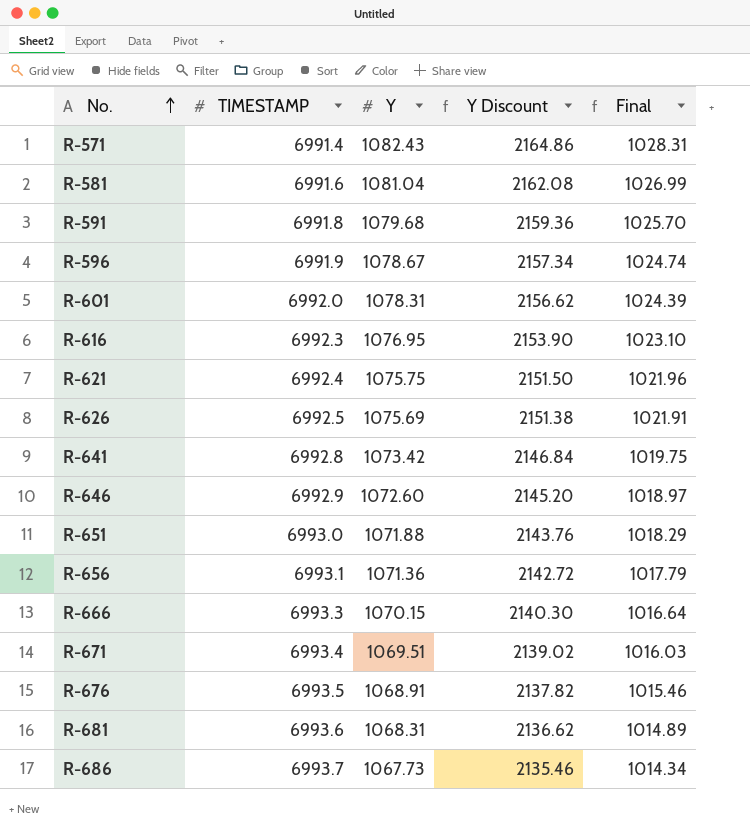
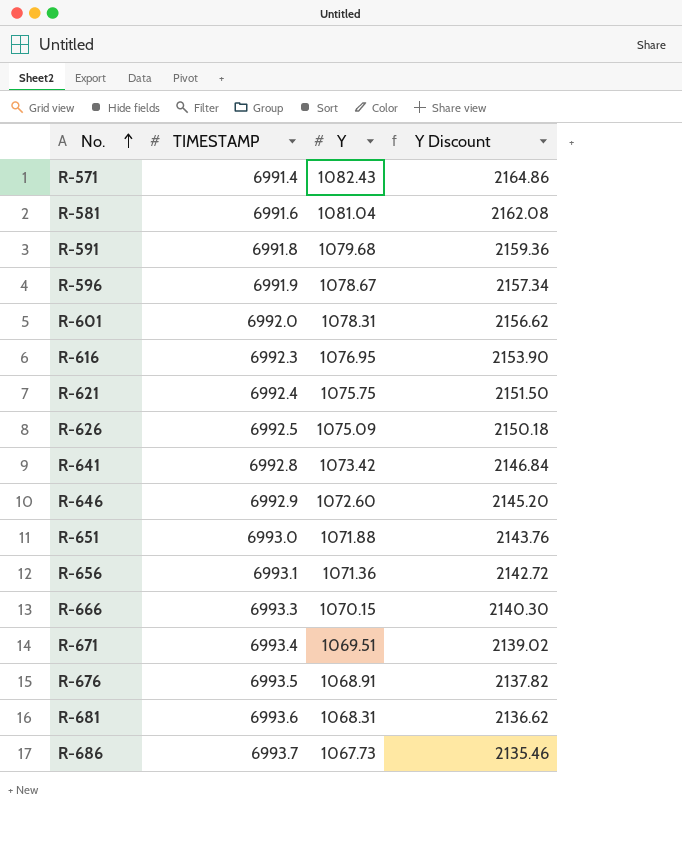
column Final | formula: [Y] * 0.95 -> none
R-626 | Y: 1075.69 -> 1075.09
R-626 | Y Discount: 2151.38 -> 2150.18

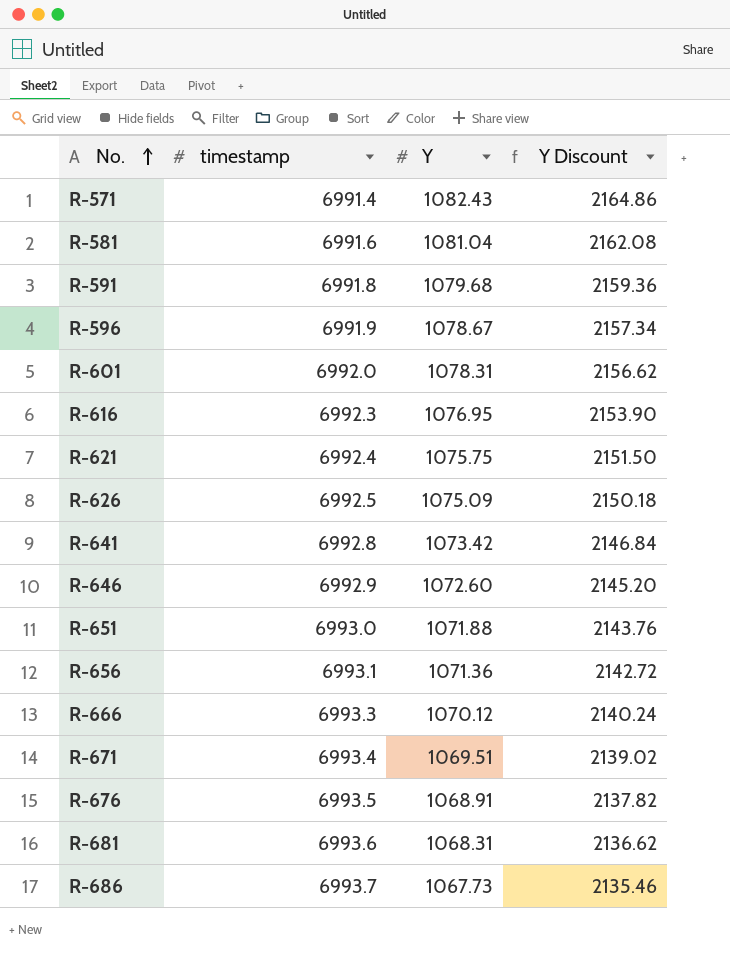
column name: TIMESTAMP -> timestamp
R-666 | Y: 1070.15 -> 1070.12
R-666 | Y Discount: 2140.30 -> 2140.24

